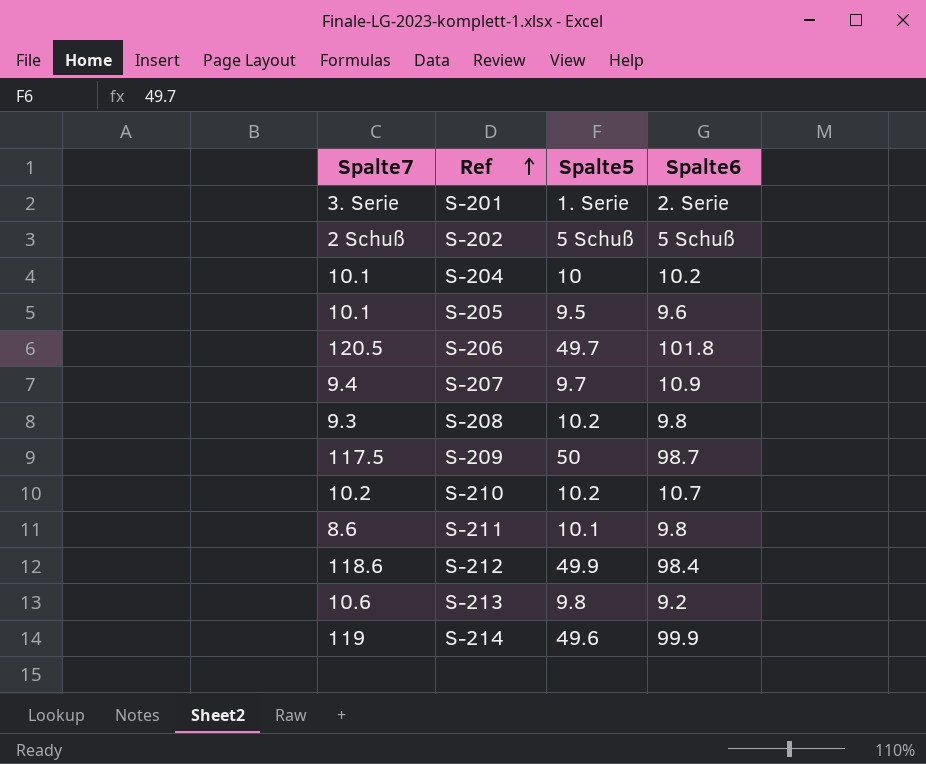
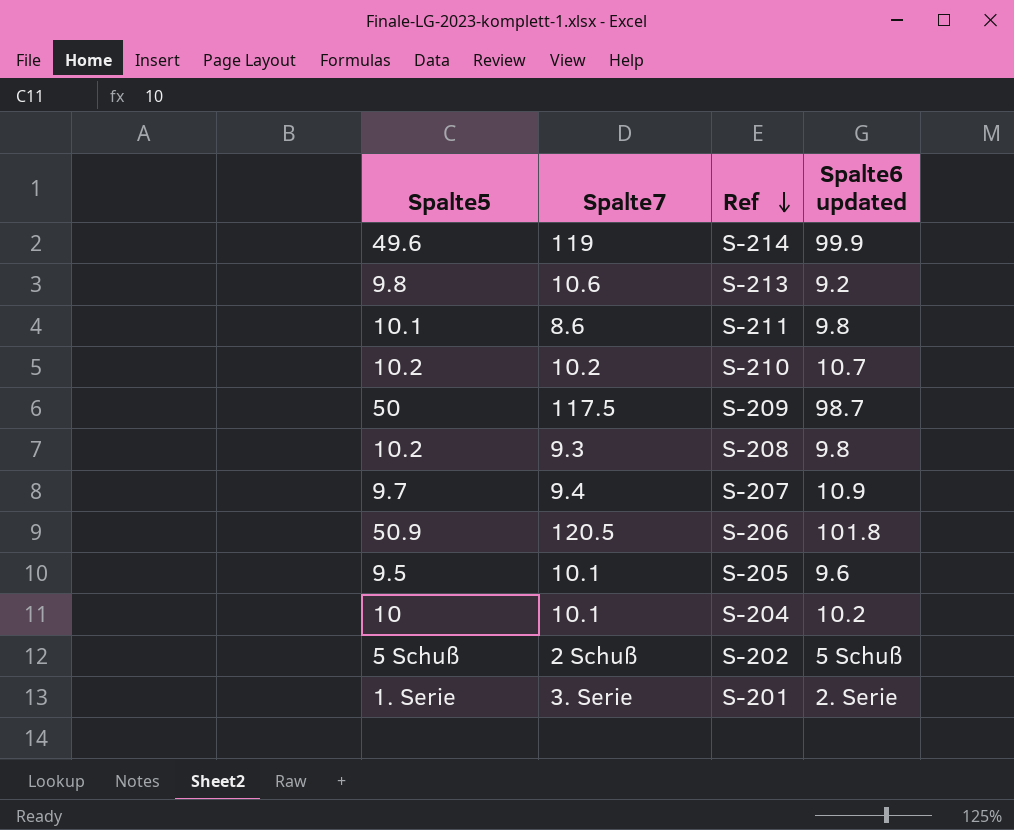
row order: Ref ascending -> Ref descending
column Spalte5 | position: 3 -> 1
column name: Spalte6 -> Spalte6 updated
row S-212: 118.6 | 49.9 | 98.4 -> none
S-206 | Spalte5: 49.7 -> 50.9

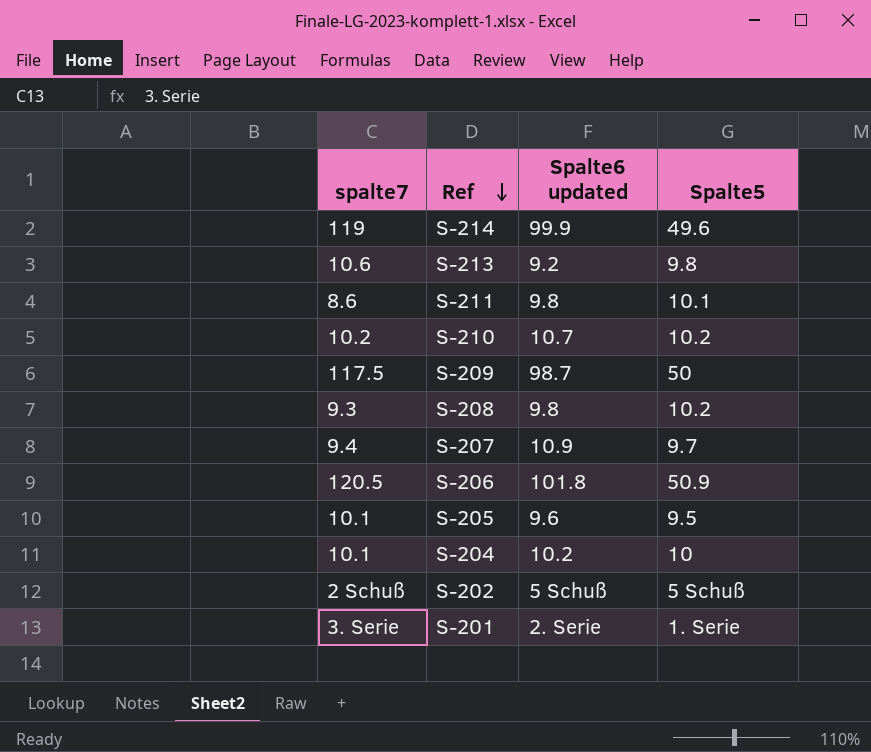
column name: Spalte7 -> spalte7
column Spalte5 | position: 1 -> 4

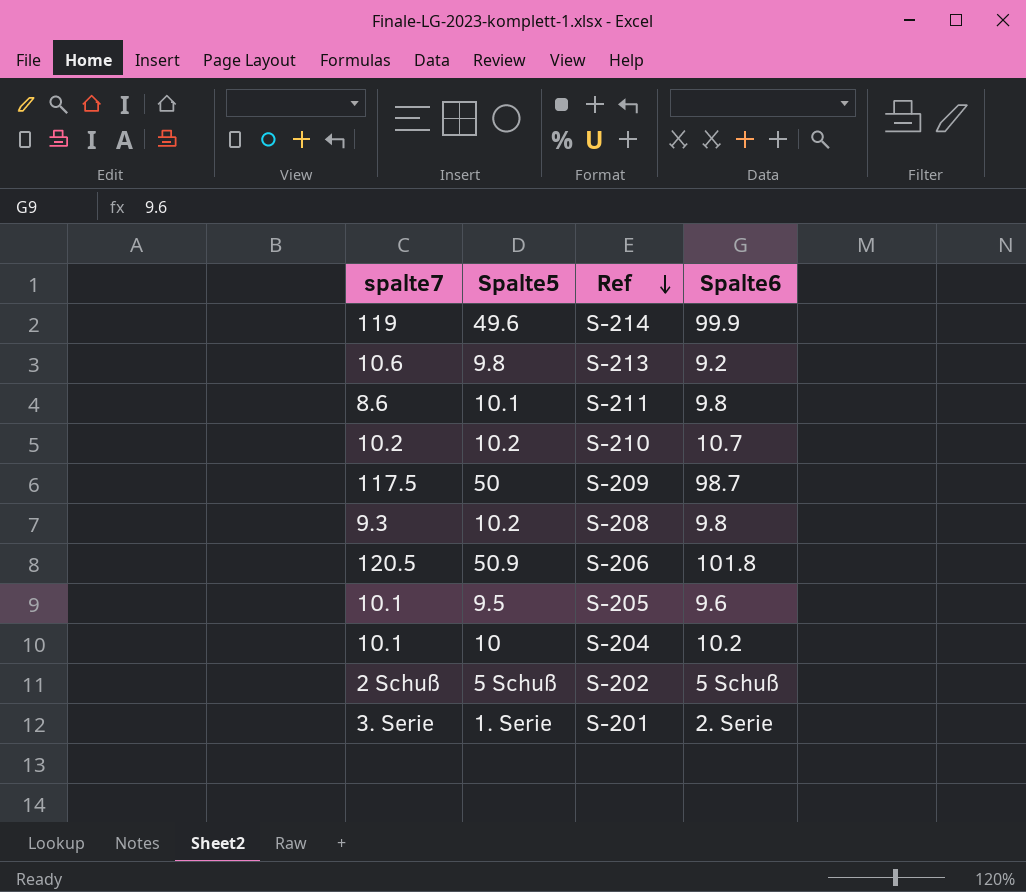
column Spalte5 | position: 4 -> 2
column name: Spalte6 updated -> Spalte6
row S-207: 9.4 | 10.9 | 9.7 -> none

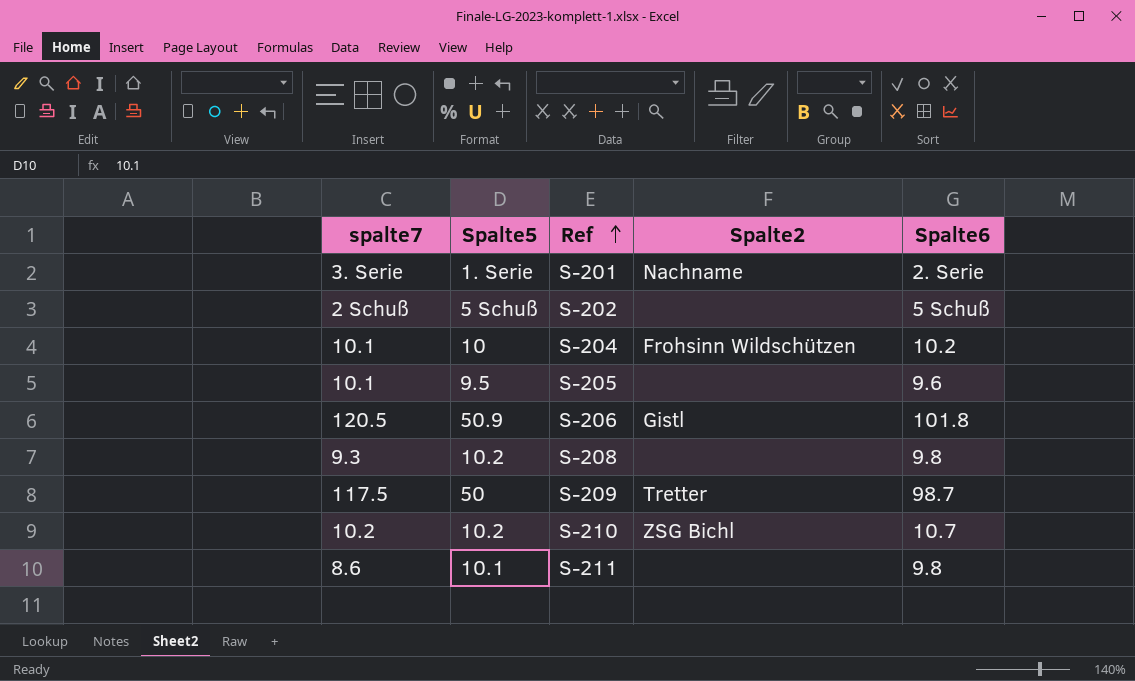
row order: Ref descending -> Ref ascending
column Spalte2 | position: none -> 4
row S-214: 119 | 49.6 | 99.9 -> none
row S-213: 10.6 | 9.8 | 9.2 -> none

